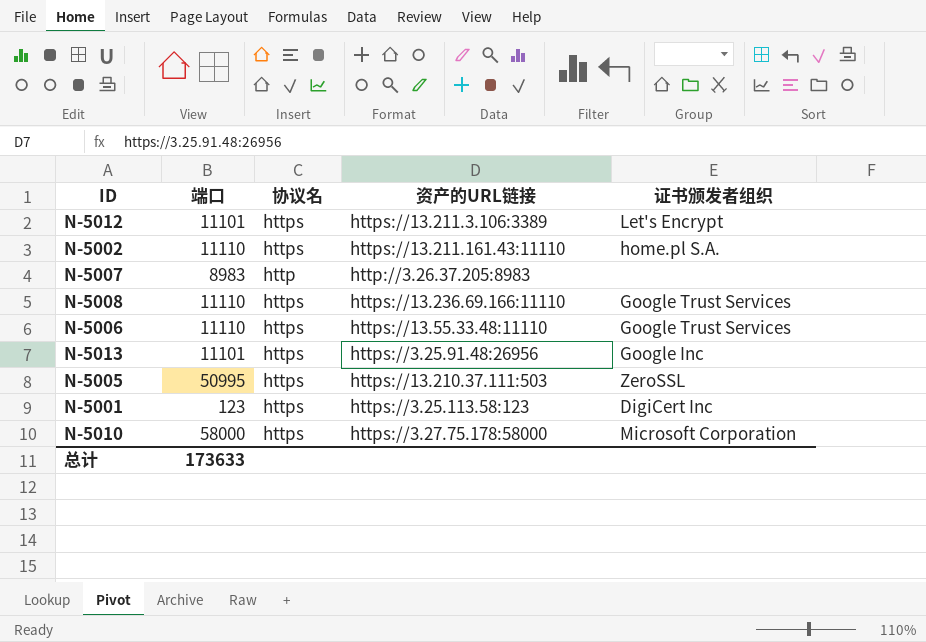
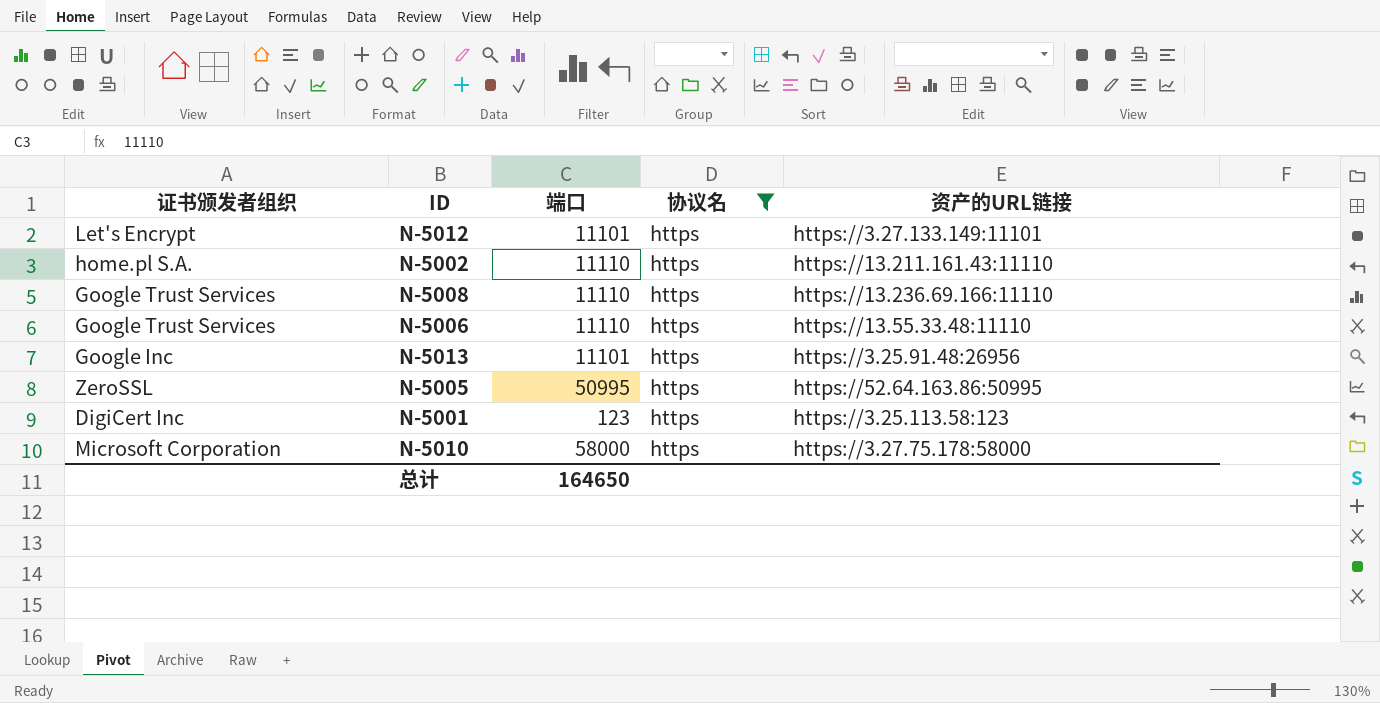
filter: none -> 协议名 = https
column 证书颁发者组织 | position: 5 -> 1
N-5012 | 资产的URL链接: https://13.211.3.106:3389 -> https://3.27.133.149:11101
N-5005 | 资产的URL链接: https://13.210.37.111:503 -> https://52.64.163.86:50995
总计 | 端口: 173633 -> 164650

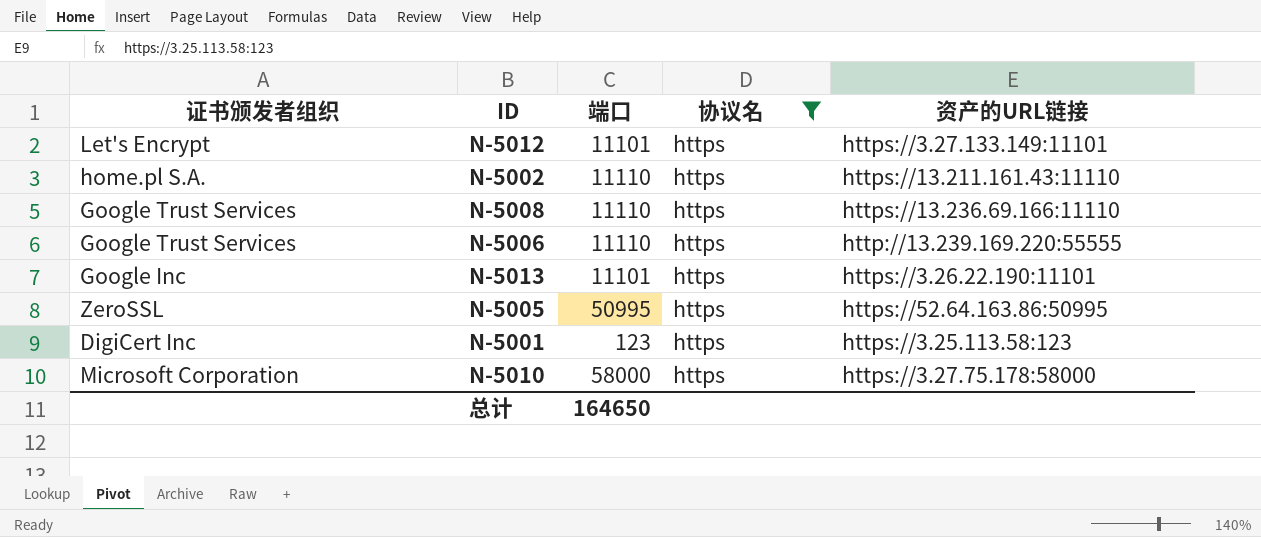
N-5006 | 资产的URL链接: https://13.55.33.48:11110 -> http://13.239.169.220:55555
N-5013 | 资产的URL链接: https://3.25.91.48:26956 -> https://3.26.22.190:11101

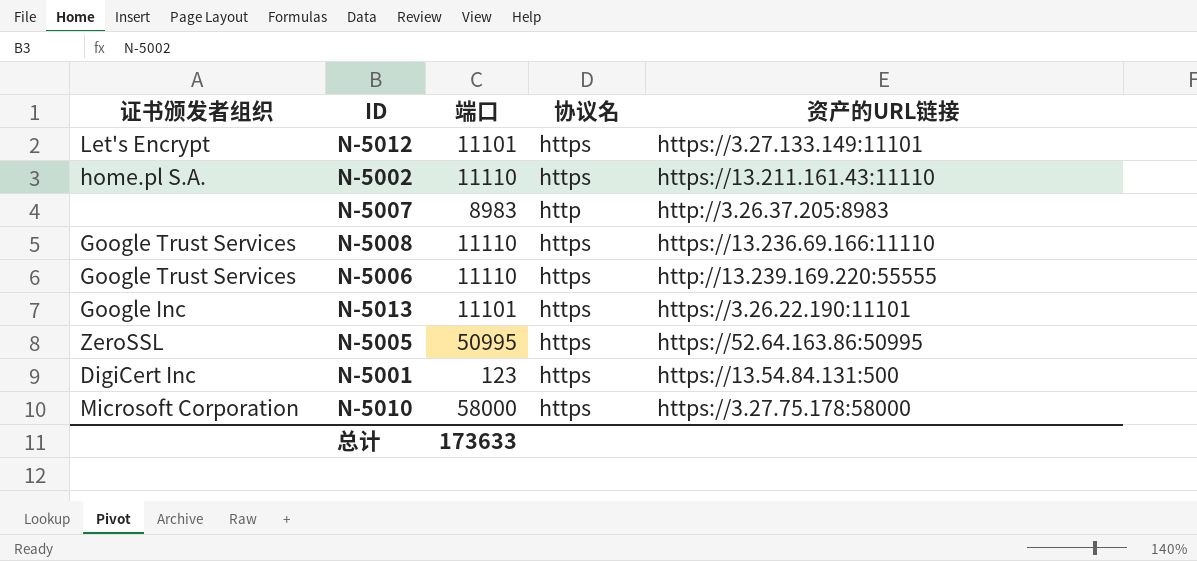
filter: 协议名 = https -> none
N-5001 | 资产的URL链接: https://3.25.113.58:123 -> https://13.54.84.131:500
总计 | 端口: 164650 -> 173633

